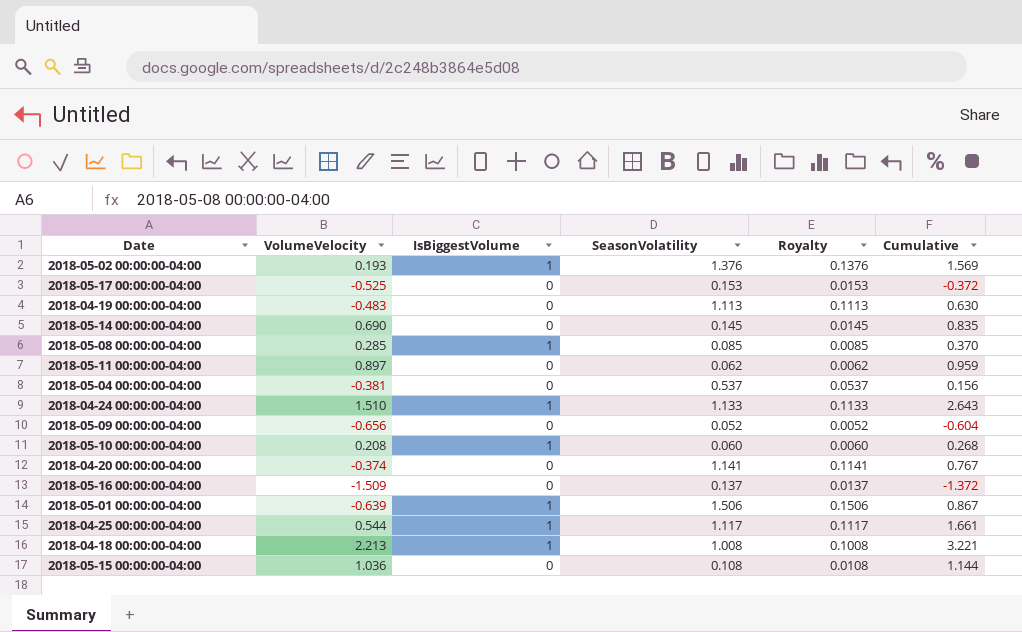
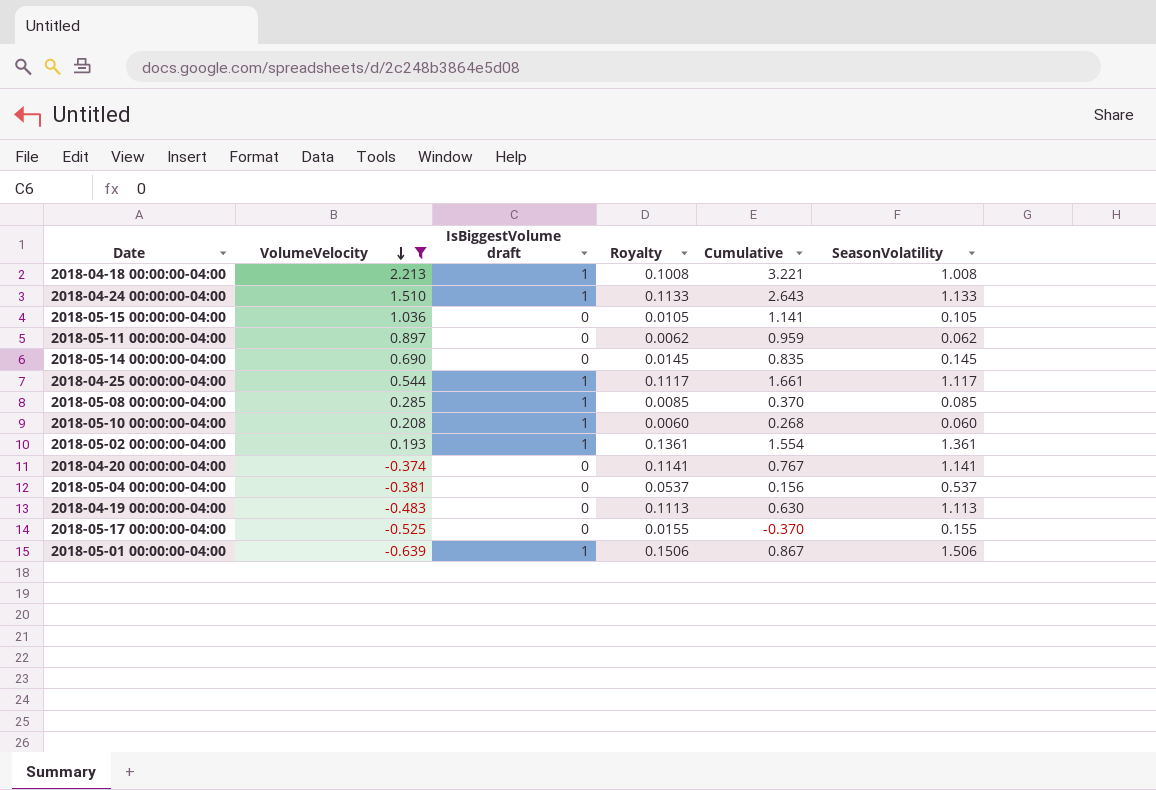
filter: none -> VolumeVelocity >= -0.639
row order: none -> VolumeVelocity descending
column name: IsBiggestVolume -> IsBiggestVolume draft
column SeasonVolatility | position: 4 -> 6
2018-05-15 00:00:00-04:00 | Royalty: 0.0108 -> 0.0105
2018-05-15 00:00:00-04:00 | Cumulative: 1.144 -> 1.141
2018-05-15 00:00:00-04:00 | SeasonVolatility: 0.108 -> 0.105
2018-05-02 00:00:00-04:00 | Royalty: 0.1376 -> 0.1361
2018-05-02 00:00:00-04:00 | Cumulative: 1.569 -> 1.554
2018-05-02 00:00:00-04:00 | SeasonVolatility: 1.376 -> 1.361
2018-05-17 00:00:00-04:00 | Royalty: 0.0153 -> 0.0155
2018-05-17 00:00:00-04:00 | Cumulative: -0.372 -> -0.370
2018-05-17 00:00:00-04:00 | SeasonVolatility: 0.153 -> 0.155

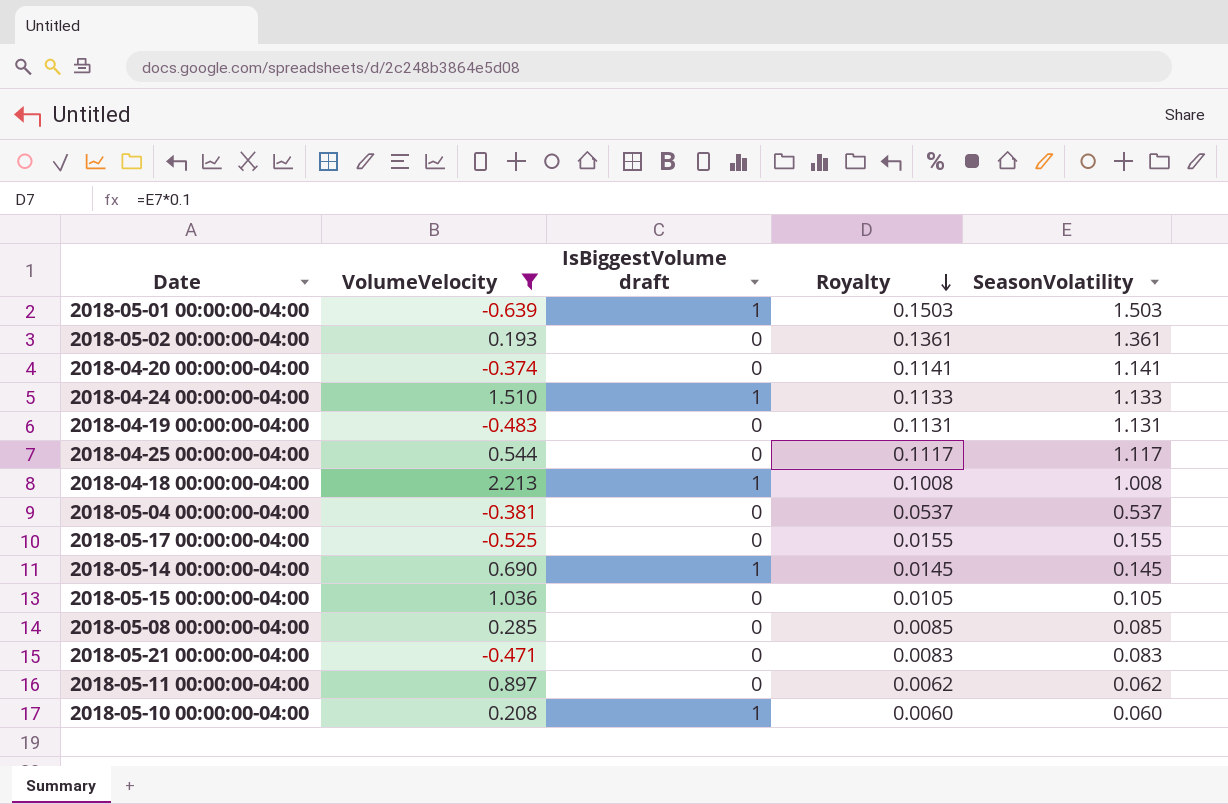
row order: VolumeVelocity descending -> Royalty descending
column Cumulative | formula: [VolumeVelocity] + [SeasonVolatility] -> none
2018-05-01 00:00:00-04:00 | Royalty: 0.1506 -> 0.1503
2018-05-01 00:00:00-04:00 | SeasonVolatility: 1.506 -> 1.503
2018-05-02 00:00:00-04:00 | IsBiggestVolume draft: 1 -> 0
2018-04-19 00:00:00-04:00 | Royalty: 0.1113 -> 0.1131
2018-04-19 00:00:00-04:00 | SeasonVolatility: 1.113 -> 1.131
2018-04-25 00:00:00-04:00 | IsBiggestVolume draft: 1 -> 0
2018-05-14 00:00:00-04:00 | IsBiggestVolume draft: 0 -> 1
2018-05-08 00:00:00-04:00 | IsBiggestVolume draft: 1 -> 0
row 2018-05-21 00:00:00-04:00: none -> -0.471 | 0 | 0.0083 | 0.083

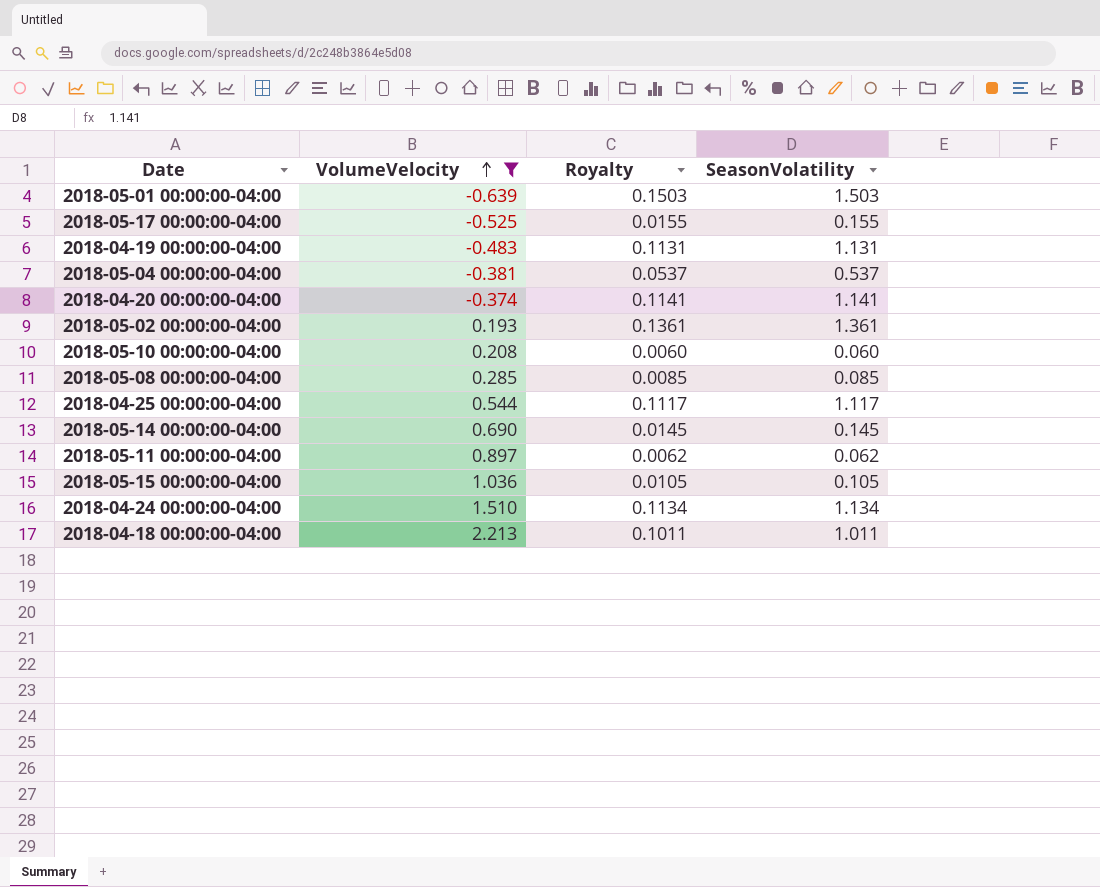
row order: Royalty descending -> VolumeVelocity ascending
column IsBiggestVolume draft | position: 3 -> none
row 2018-05-21 00:00:00-04:00: -0.471 | 0 | 0.0083 | 0.083 -> none
2018-04-24 00:00:00-04:00 | Royalty: 0.1133 -> 0.1134
2018-04-24 00:00:00-04:00 | SeasonVolatility: 1.133 -> 1.134
2018-04-18 00:00:00-04:00 | Royalty: 0.1008 -> 0.1011
2018-04-18 00:00:00-04:00 | SeasonVolatility: 1.008 -> 1.011

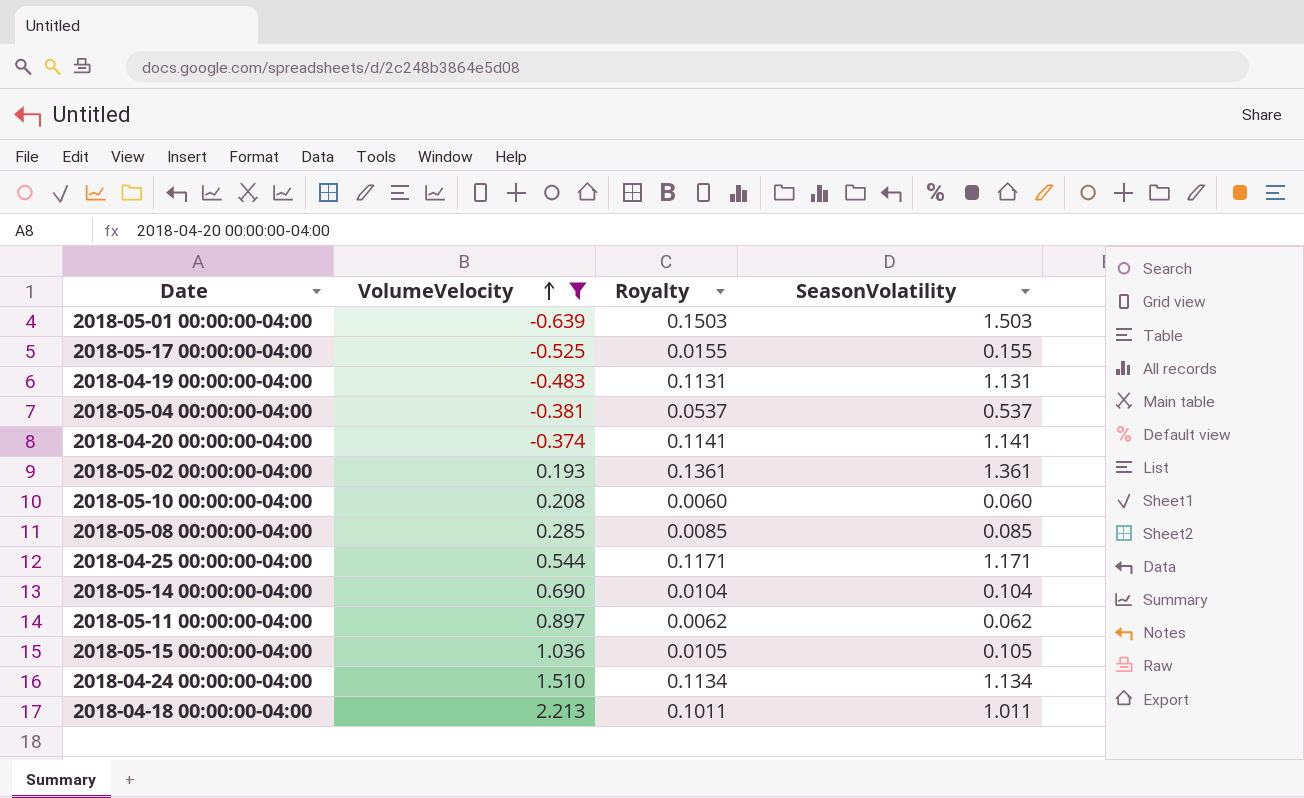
2018-04-25 00:00:00-04:00 | Royalty: 0.1117 -> 0.1171
2018-04-25 00:00:00-04:00 | SeasonVolatility: 1.117 -> 1.171
2018-05-14 00:00:00-04:00 | Royalty: 0.0145 -> 0.0104
2018-05-14 00:00:00-04:00 | SeasonVolatility: 0.145 -> 0.104

